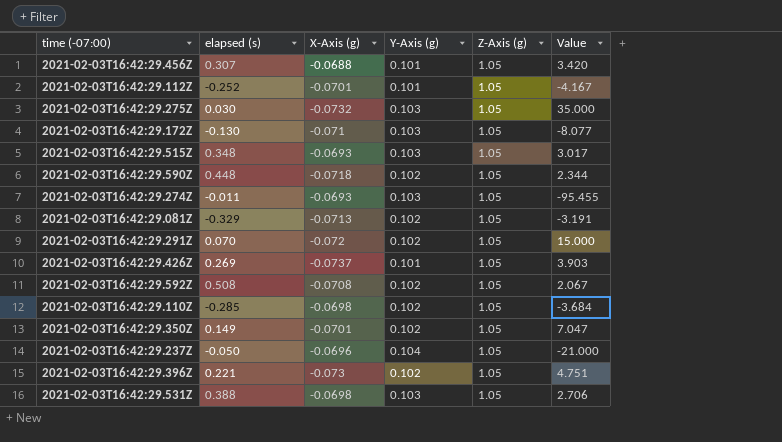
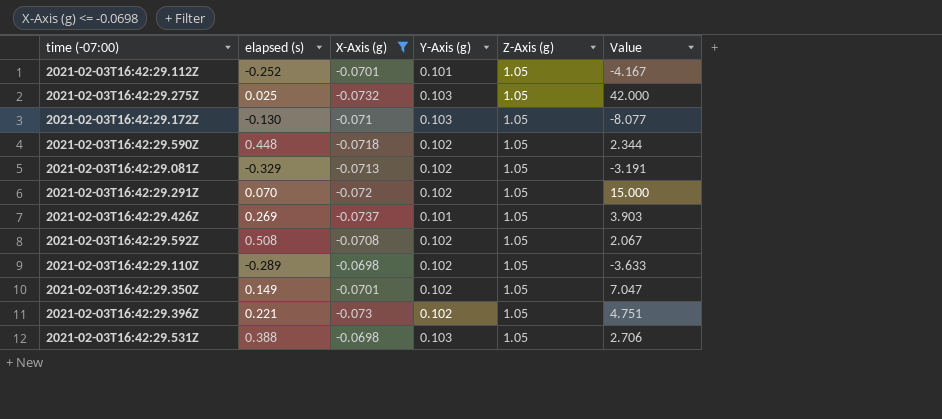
filter: none -> X-Axis (g) <= -0.0698
2021-02-03T16:42:29.275Z | elapsed (s): 0.030 -> 0.025
2021-02-03T16:42:29.275Z | Value: 35.000 -> 42.000
2021-02-03T16:42:29.110Z | elapsed (s): -0.285 -> -0.289
2021-02-03T16:42:29.110Z | Value: -3.684 -> -3.633

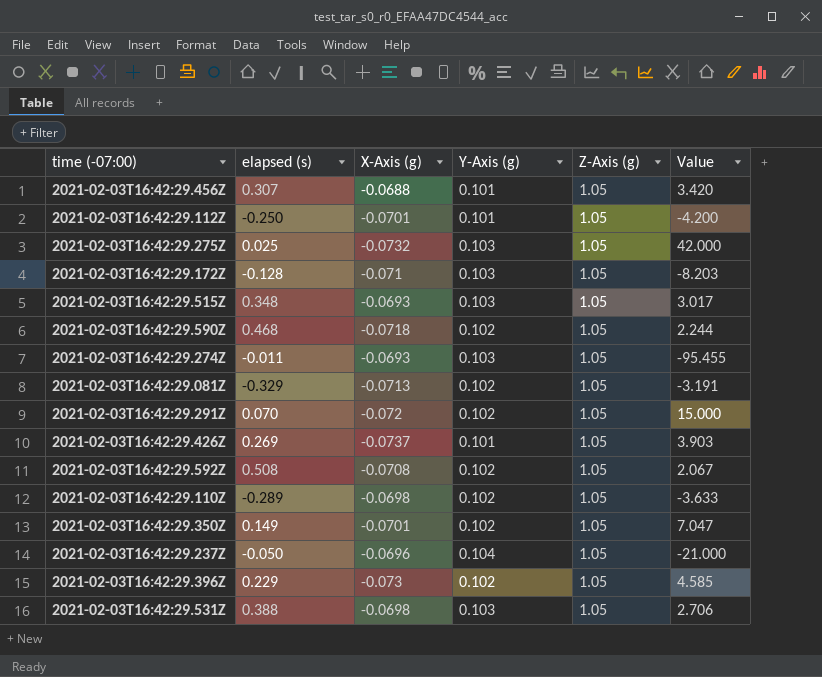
filter: X-Axis (g) <= -0.0698 -> none
2021-02-03T16:42:29.112Z | elapsed (s): -0.252 -> -0.250
2021-02-03T16:42:29.112Z | Value: -4.167 -> -4.200
2021-02-03T16:42:29.172Z | elapsed (s): -0.130 -> -0.128
2021-02-03T16:42:29.172Z | Value: -8.077 -> -8.203
2021-02-03T16:42:29.590Z | elapsed (s): 0.448 -> 0.468
2021-02-03T16:42:29.590Z | Value: 2.344 -> 2.244
2021-02-03T16:42:29.396Z | elapsed (s): 0.221 -> 0.229
2021-02-03T16:42:29.396Z | Value: 4.751 -> 4.585

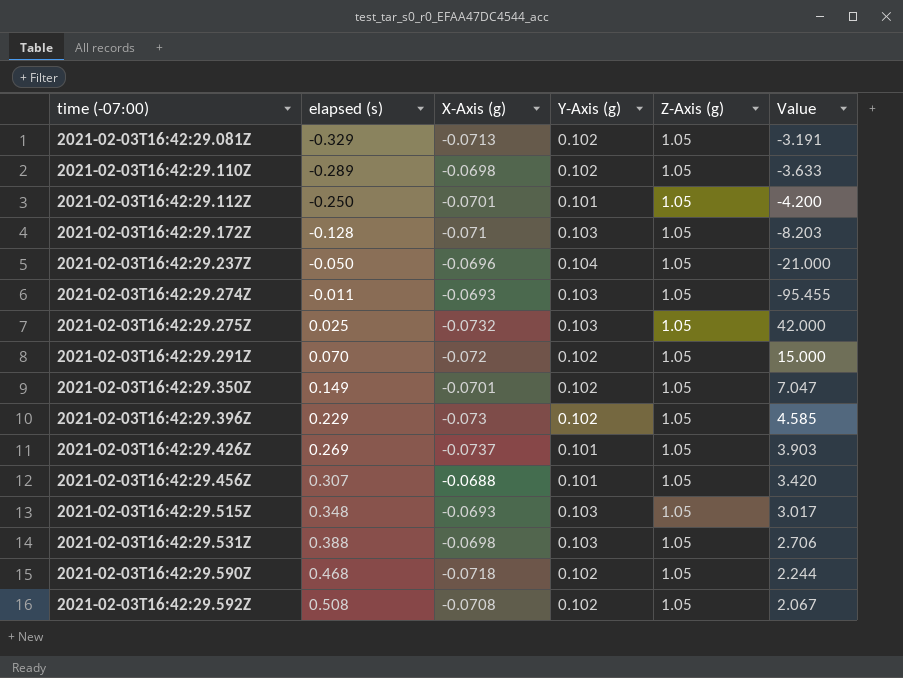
row order: none -> time (-07:00) ascending

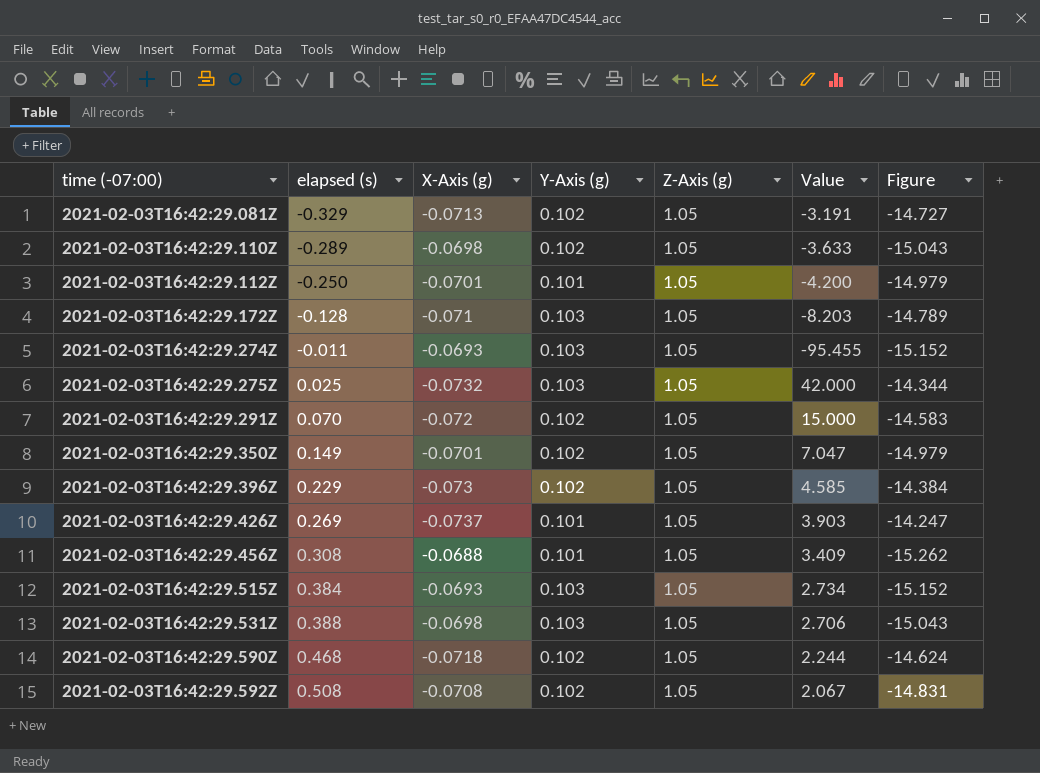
column Figure | formula: none -> [Z-Axis (g)] / [X-Axis (g)]
row 2021-02-03T16:42:29.237Z: -0.050 | -0.0696 | 0.104 | 1.05 | -21.000 -> none
2021-02-03T16:42:29.456Z | elapsed (s): 0.307 -> 0.308
2021-02-03T16:42:29.456Z | Value: 3.420 -> 3.409
2021-02-03T16:42:29.515Z | elapsed (s): 0.348 -> 0.384
2021-02-03T16:42:29.515Z | Value: 3.017 -> 2.734

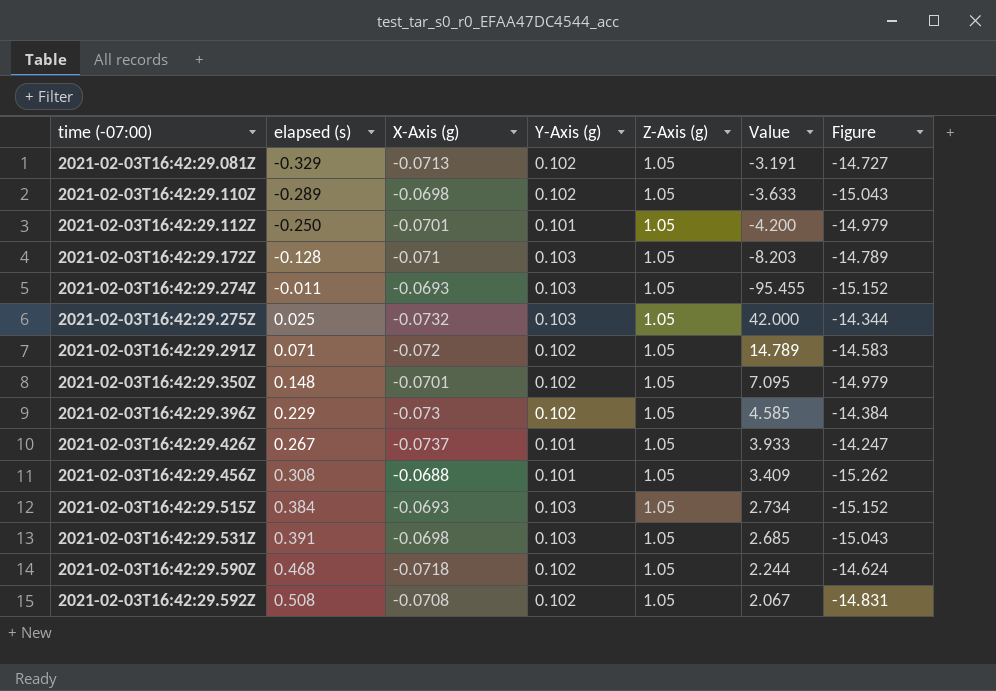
2021-02-03T16:42:29.291Z | elapsed (s): 0.070 -> 0.071
2021-02-03T16:42:29.291Z | Value: 15.000 -> 14.789
2021-02-03T16:42:29.350Z | elapsed (s): 0.149 -> 0.148
2021-02-03T16:42:29.350Z | Value: 7.047 -> 7.095
2021-02-03T16:42:29.426Z | elapsed (s): 0.269 -> 0.267
2021-02-03T16:42:29.426Z | Value: 3.903 -> 3.933
2021-02-03T16:42:29.531Z | elapsed (s): 0.388 -> 0.391
2021-02-03T16:42:29.531Z | Value: 2.706 -> 2.685

